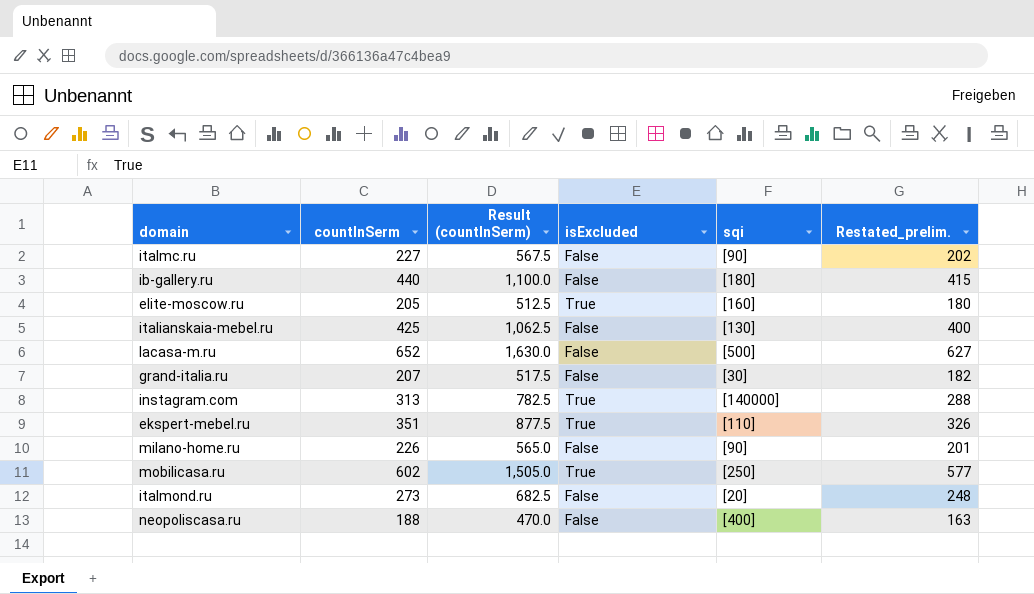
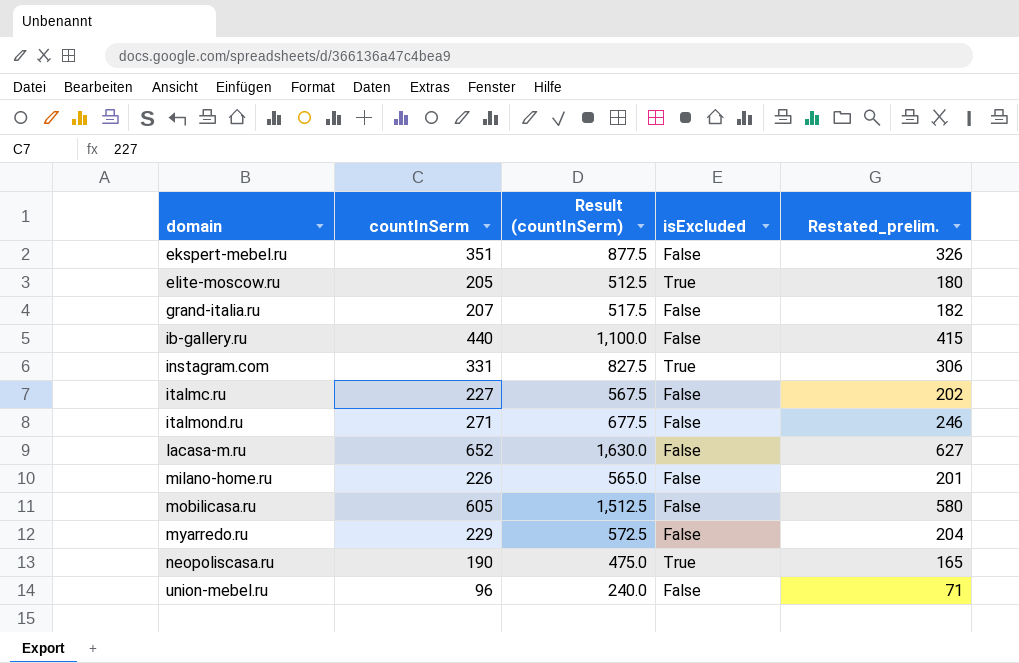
row order: none -> domain ascending
column sqi | position: 5 -> none
row italianskaia-mebel.ru: 425 | 1,062.5 | False | [130] | 400 -> none
ekspert-mebel.ru | isExcluded: True -> False
instagram.com | countInSerm: 313 -> 331
instagram.com | Result (countInSerm): 782.5 -> 827.5
instagram.com | Restated_prelim.: 288 -> 306
italmond.ru | countInSerm: 273 -> 271
italmond.ru | Result (countInSerm): 682.5 -> 677.5
italmond.ru | Restated_prelim.: 248 -> 246
mobilicasa.ru | countInSerm: 602 -> 605
mobilicasa.ru | Result (countInSerm): 1,505.0 -> 1,512.5
mobilicasa.ru | isExcluded: True -> False
mobilicasa.ru | Restated_prelim.: 577 -> 580
row myarredo.ru: none -> 229 | 572.5 | False | 204
neopoliscasa.ru | countInSerm: 188 -> 190
neopoliscasa.ru | Result (countInSerm): 470.0 -> 475.0
neopoliscasa.ru | isExcluded: False -> True
neopoliscasa.ru | Restated_prelim.: 163 -> 165
row union-mebel.ru: none -> 96 | 240.0 | False | 71

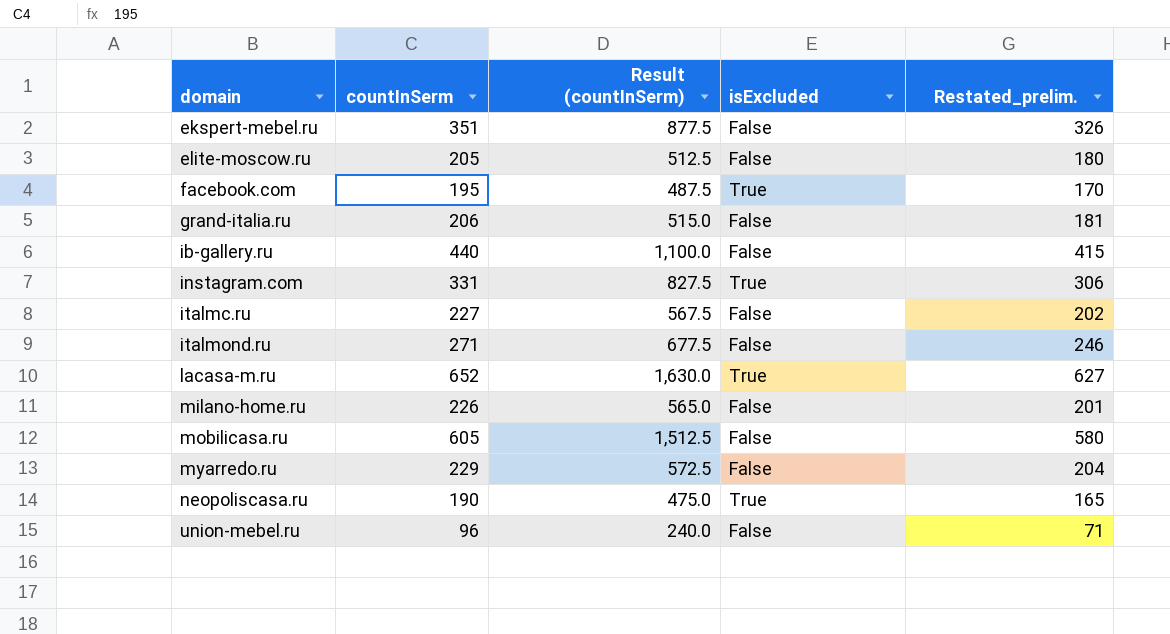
elite-moscow.ru | isExcluded: True -> False
row facebook.com: none -> 195 | 487.5 | True | 170
grand-italia.ru | countInSerm: 207 -> 206
grand-italia.ru | Result (countInSerm): 517.5 -> 515.0
grand-italia.ru | Restated_prelim.: 182 -> 181
lacasa-m.ru | isExcluded: False -> True

